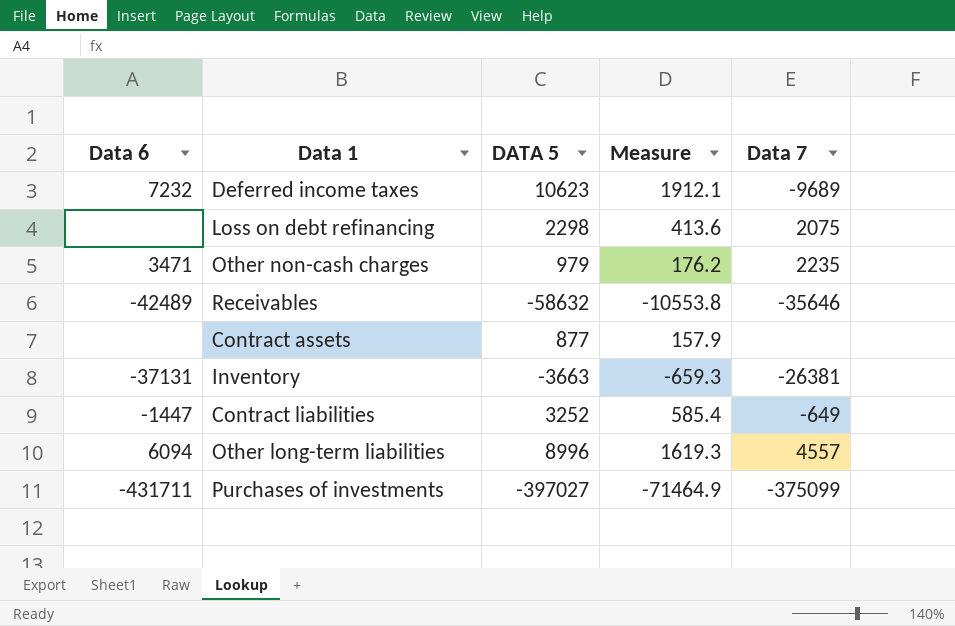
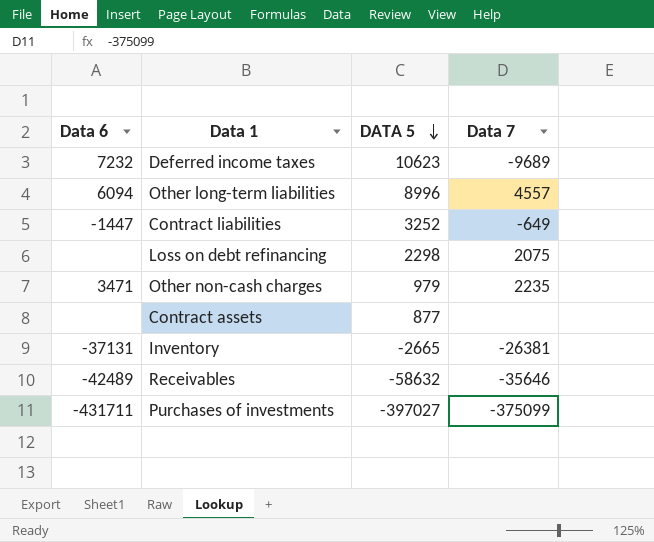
row order: none -> DATA 5 descending
column Measure | formula: [DATA 5] * 0.18 -> none
Inventory | DATA 5: -3663 -> -2665

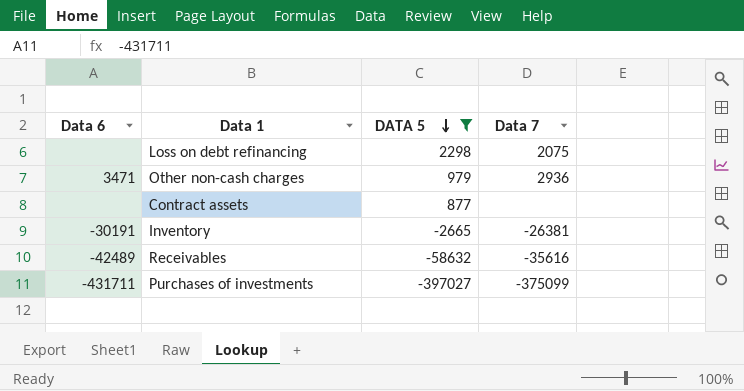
filter: none -> DATA 5 <= 2298
Other non-cash charges | Data 7: 2235 -> 2936
Inventory | Data 6: -37131 -> -30191
Receivables | Data 7: -35646 -> -35616

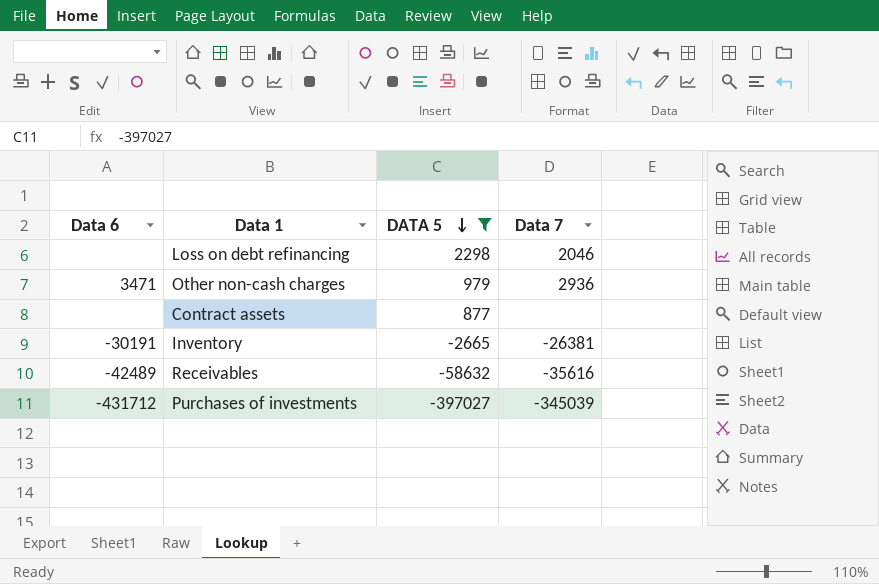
Loss on debt refinancing | Data 7: 2075 -> 2046
Purchases of investments | Data 6: -431711 -> -431712
Purchases of investments | Data 7: -375099 -> -345039

